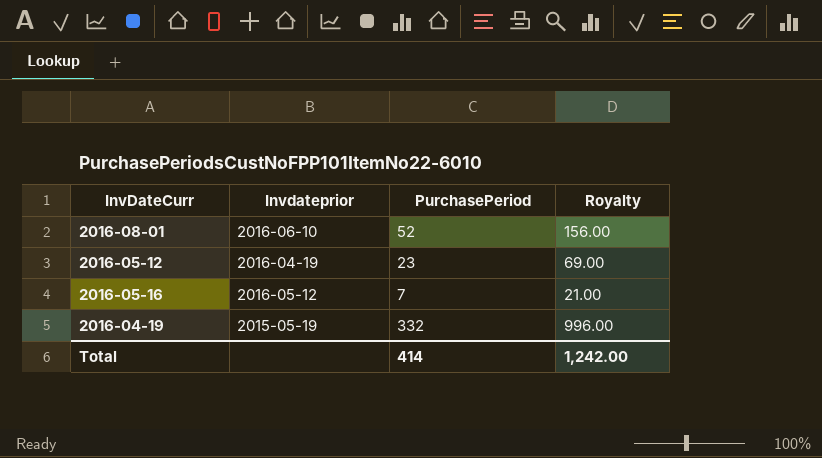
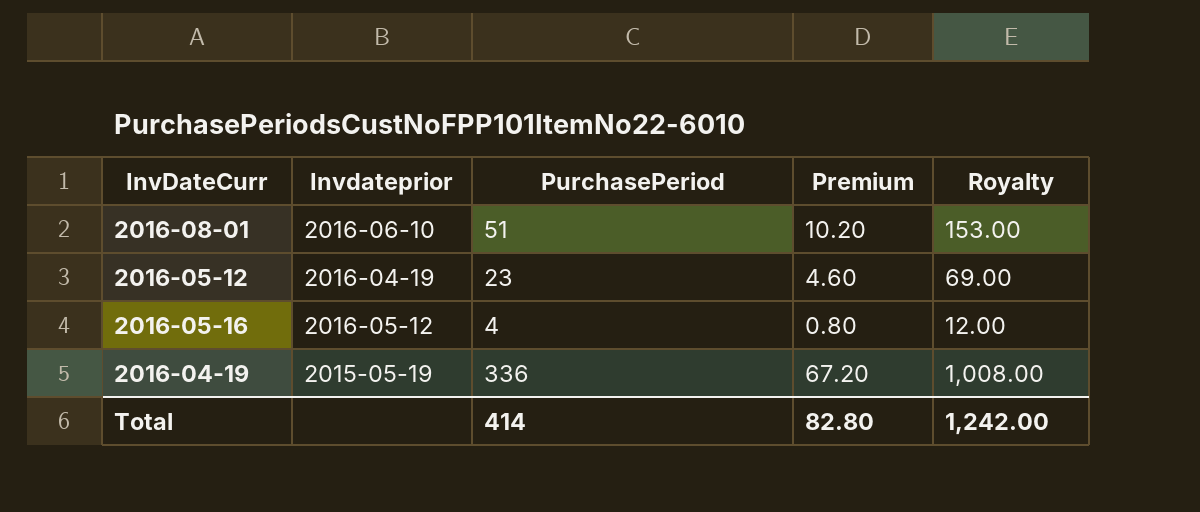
column Premium | formula: none -> [PurchasePeriod] * 0.2
2016-08-01 | PurchasePeriod: 52 -> 51
2016-08-01 | Royalty: 156.00 -> 153.00
2016-05-16 | PurchasePeriod: 7 -> 4
2016-05-16 | Royalty: 21.00 -> 12.00
2016-04-19 | PurchasePeriod: 332 -> 336
2016-04-19 | Royalty: 996.00 -> 1,008.00

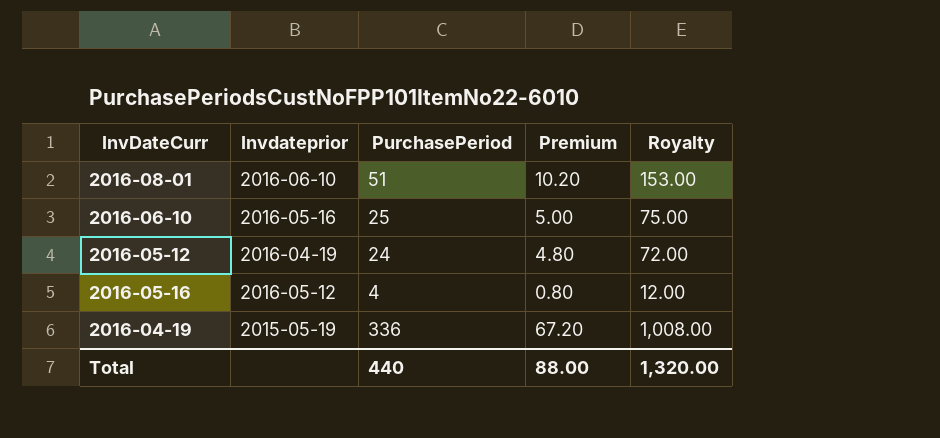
row 2016-06-10: none -> 2016-05-16 | 25 | 5.00 | 75.00
2016-05-12 | PurchasePeriod: 23 -> 24
2016-05-12 | Premium: 4.60 -> 4.80
2016-05-12 | Royalty: 69.00 -> 72.00
Total | PurchasePeriod: 414 -> 440
Total | Premium: 82.80 -> 88.00
Total | Royalty: 1,242.00 -> 1,320.00

